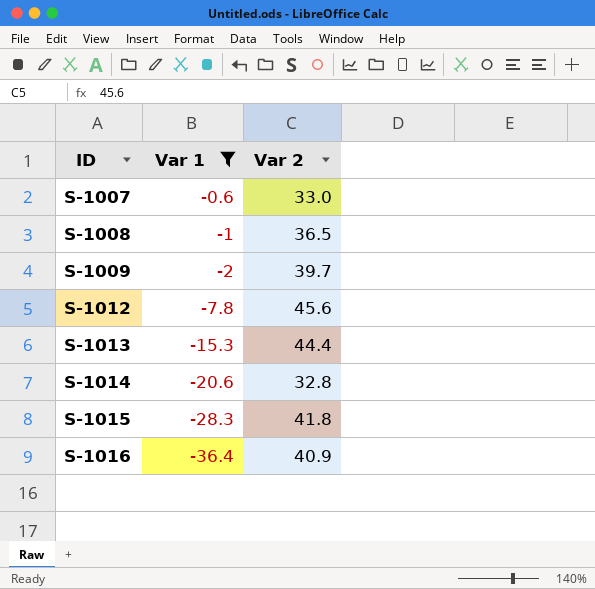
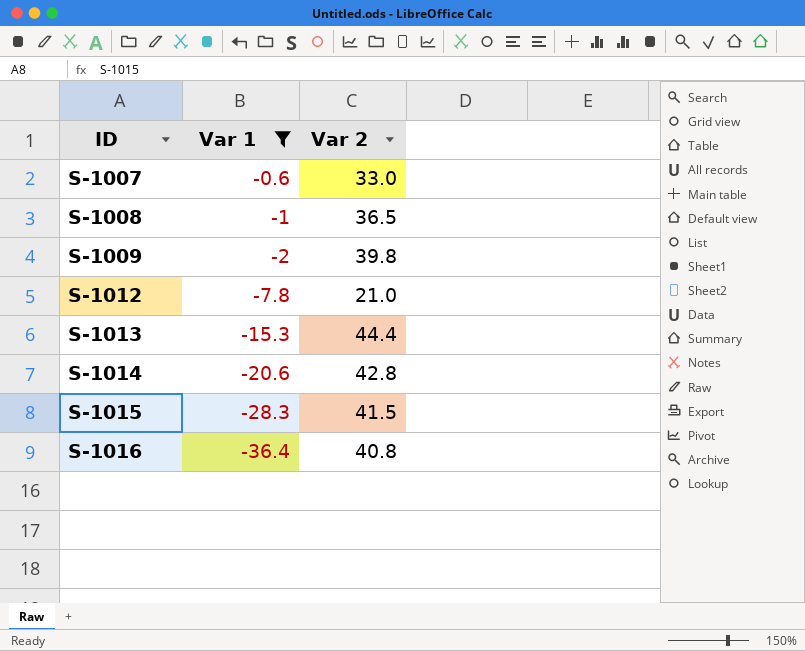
S-1009 | Var 2: 39.7 -> 39.8
S-1012 | Var 2: 45.6 -> 21.0
S-1014 | Var 2: 32.8 -> 42.8
S-1015 | Var 2: 41.8 -> 41.5
S-1016 | Var 2: 40.9 -> 40.8

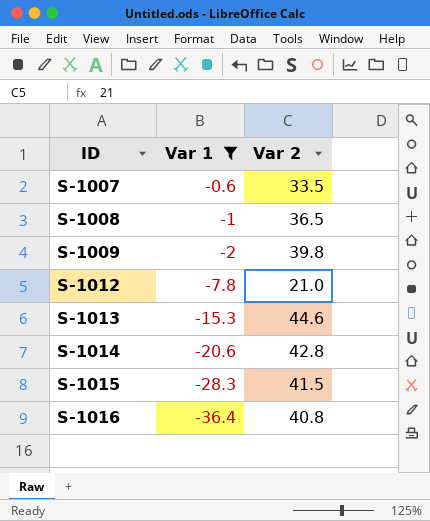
S-1007 | Var 2: 33.0 -> 33.5
S-1013 | Var 2: 44.4 -> 44.6

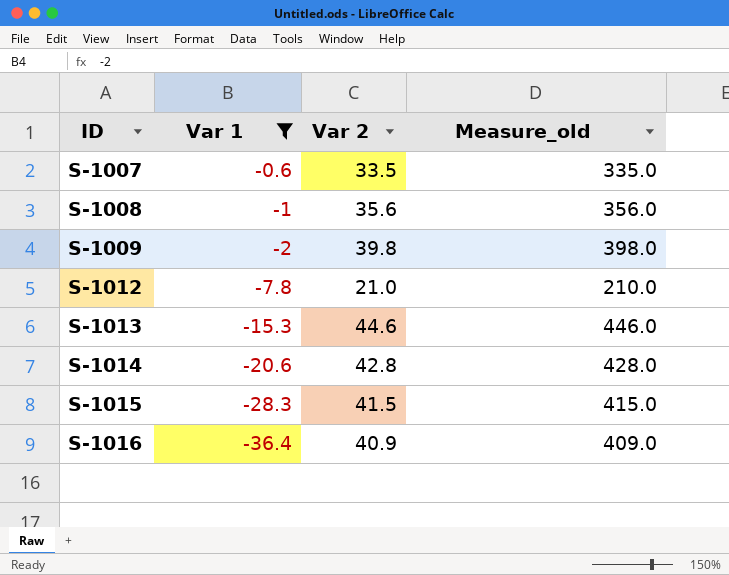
column Measure_old | formula: none -> [Var 2] * 10
S-1008 | Var 2: 36.5 -> 35.6
S-1016 | Var 2: 40.8 -> 40.9

